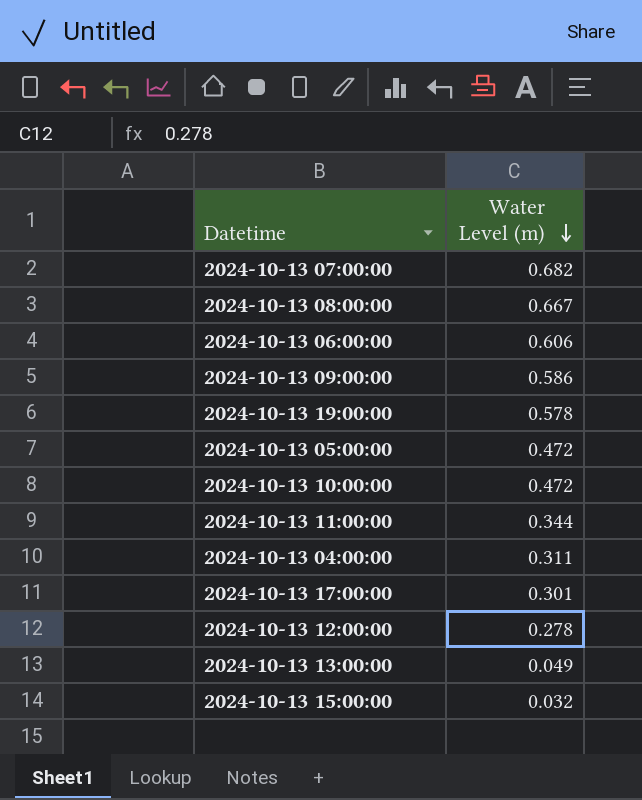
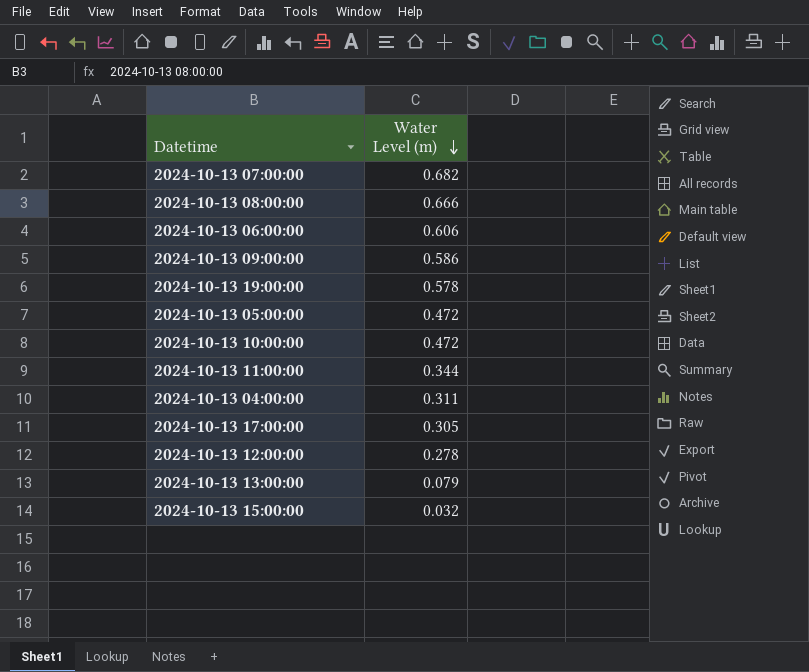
2024-10-13 08:00:00 | Water Level (m): 0.667 -> 0.666
2024-10-13 17:00:00 | Water Level (m): 0.301 -> 0.305
2024-10-13 13:00:00 | Water Level (m): 0.049 -> 0.079

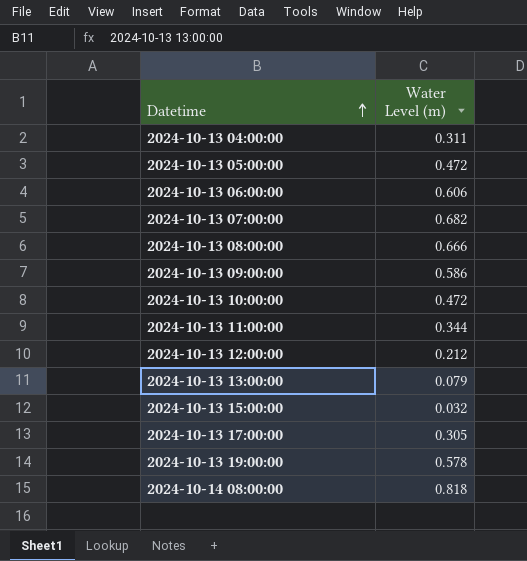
row order: Water Level (m) descending -> Datetime ascending
2024-10-13 12:00:00 | Water Level (m): 0.278 -> 0.212
row 2024-10-14 08:00:00: none -> 0.818

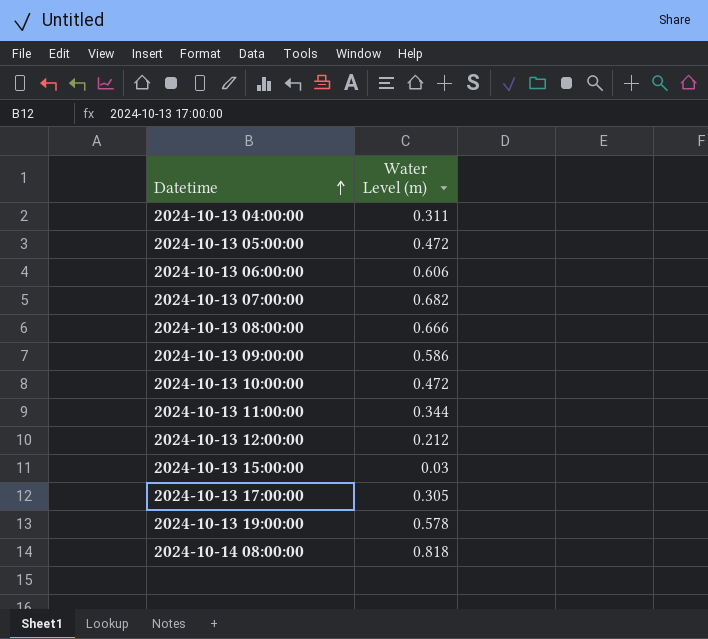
row 2024-10-13 13:00:00: 0.079 -> none
2024-10-13 15:00:00 | Water Level (m): 0.032 -> 0.03

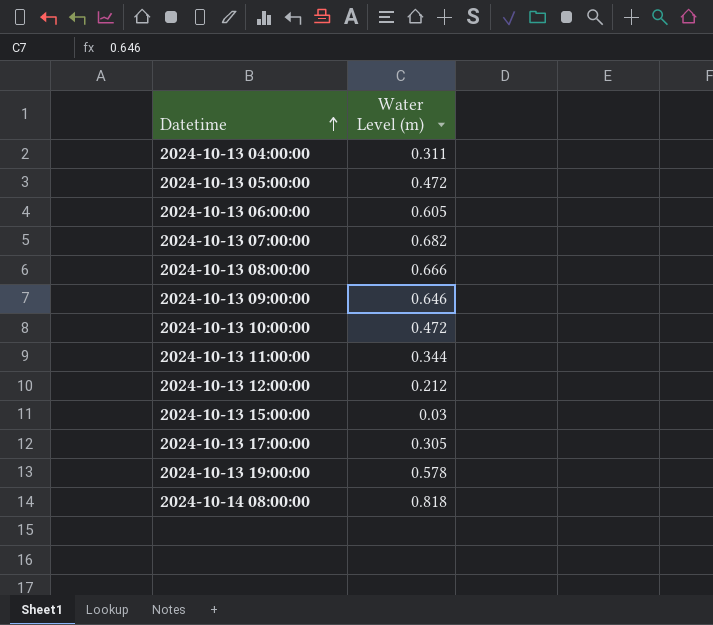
2024-10-13 06:00:00 | Water Level (m): 0.606 -> 0.605
2024-10-13 09:00:00 | Water Level (m): 0.586 -> 0.646

